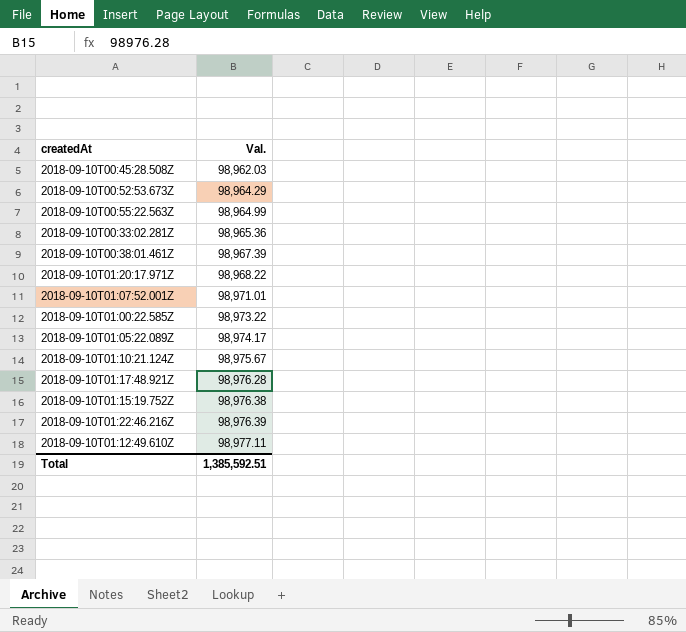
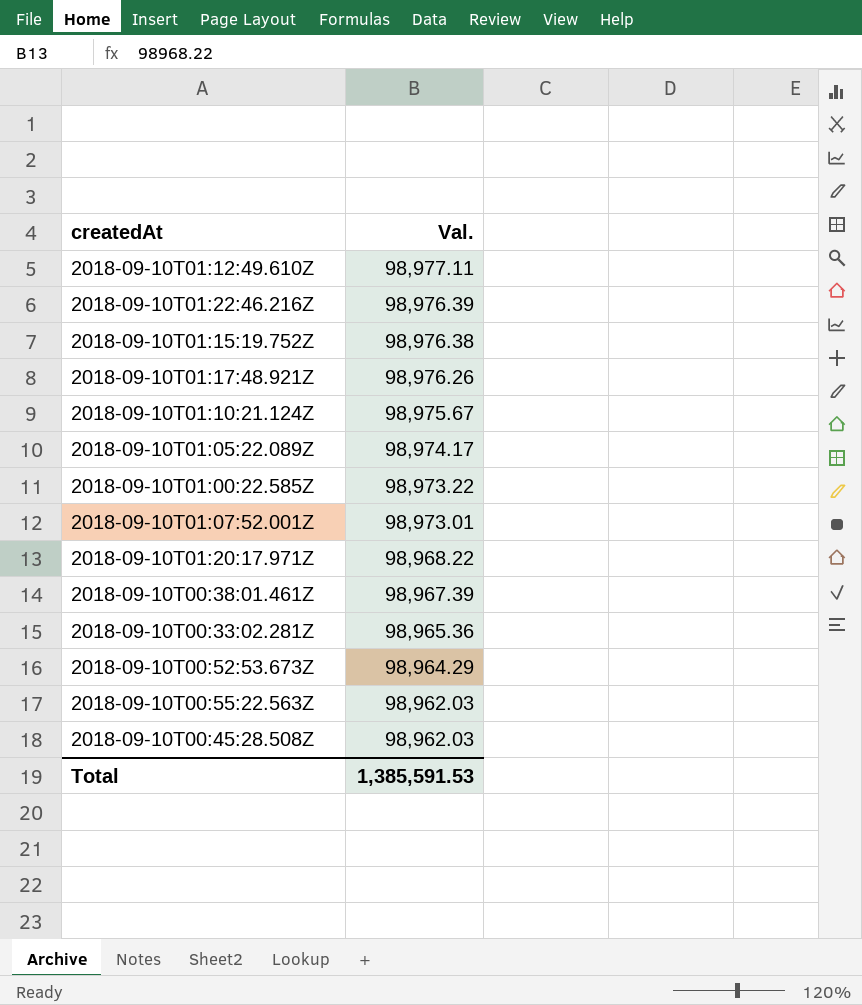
row order: Val. ascending -> Val. descending
2018-09-10T01:17:48.921Z | Val.: 98,976.28 -> 98,976.26
2018-09-10T01:07:52.001Z | Val.: 98,971.01 -> 98,973.01
2018-09-10T00:55:22.563Z | Val.: 98,964.99 -> 98,962.03
Total | Val.: 1,385,592.51 -> 1,385,591.53

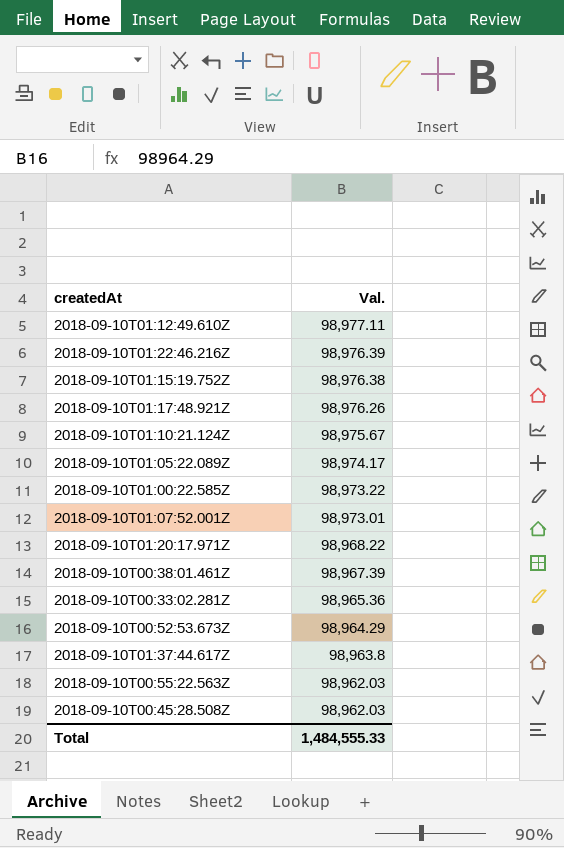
row 2018-09-10T01:37:44.617Z: none -> 98,963.8
Total | Val.: 1,385,591.53 -> 1,484,555.33

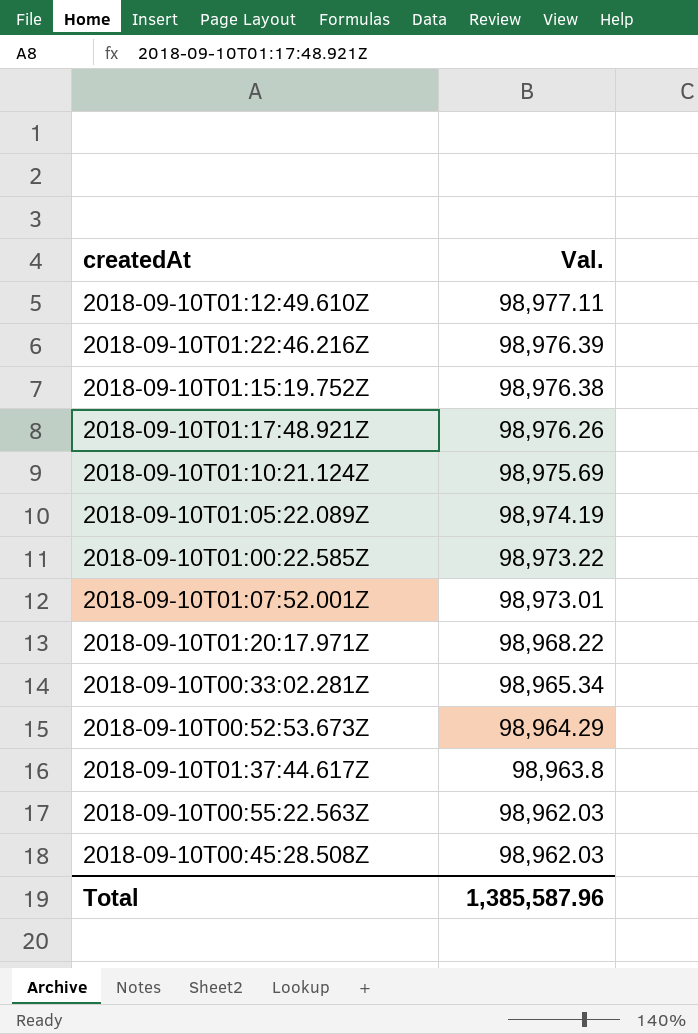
row 2018-09-10T00:38:01.461Z: 98,967.39 -> none
2018-09-10T01:10:21.124Z | Val.: 98,975.67 -> 98,975.69
2018-09-10T01:05:22.089Z | Val.: 98,974.17 -> 98,974.19
2018-09-10T00:33:02.281Z | Val.: 98,965.36 -> 98,965.34
Total | Val.: 1,484,555.33 -> 1,385,587.96

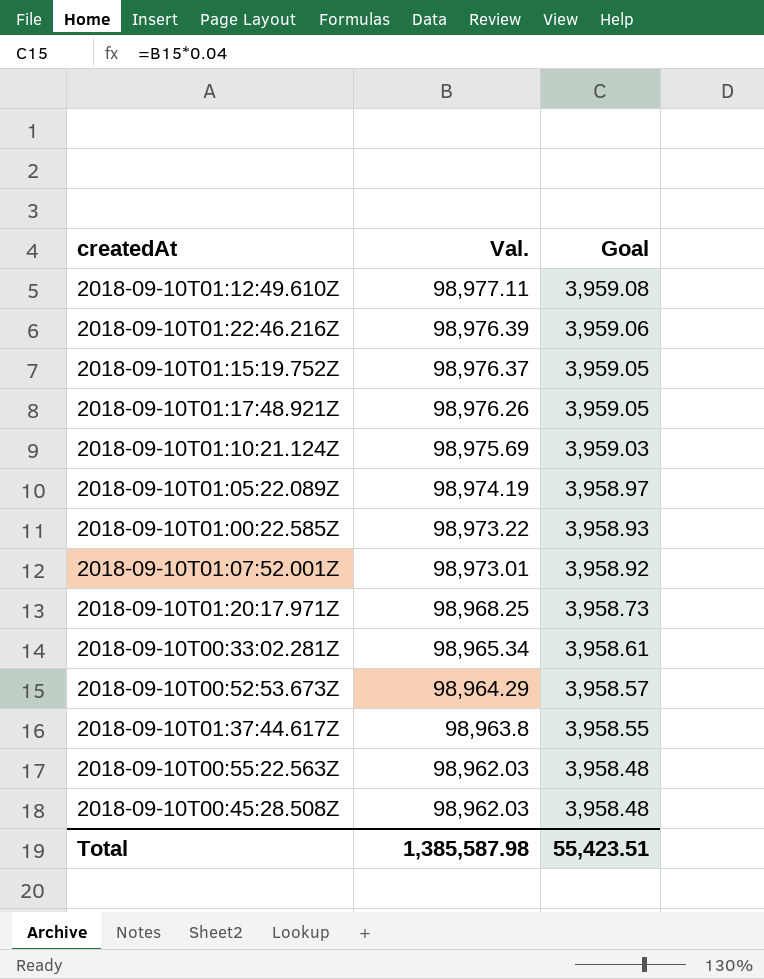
column Goal | formula: none -> [Val.] * 0.04
2018-09-10T01:15:19.752Z | Val.: 98,976.38 -> 98,976.37
2018-09-10T01:20:17.971Z | Val.: 98,968.22 -> 98,968.25
Total | Val.: 1,385,587.96 -> 1,385,587.98

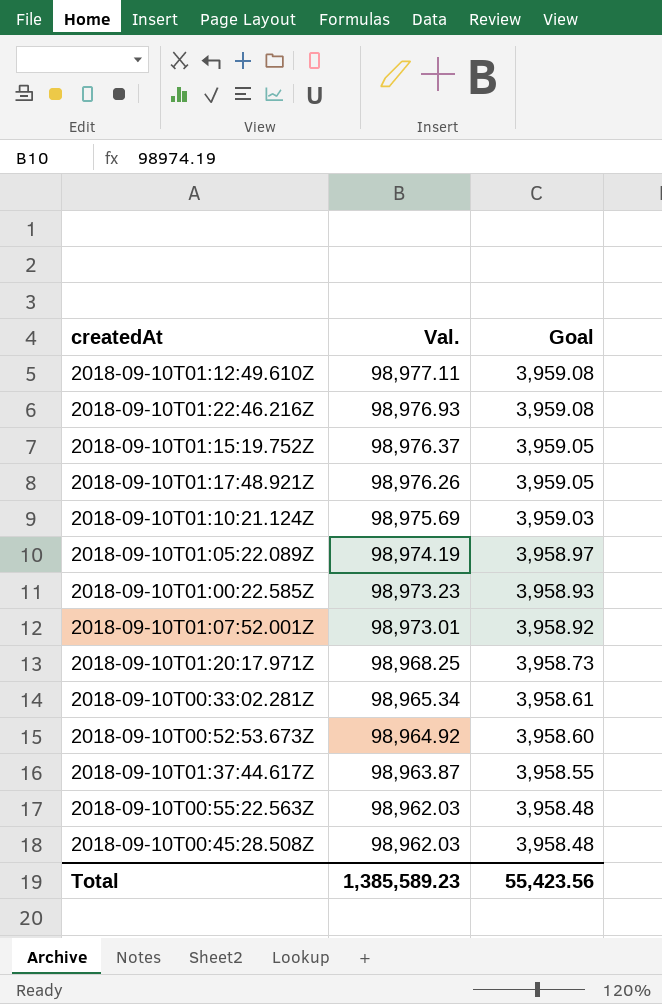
2018-09-10T01:22:46.216Z | Val.: 98,976.39 -> 98,976.93
2018-09-10T01:22:46.216Z | Goal: 3,959.06 -> 3,959.08
2018-09-10T01:00:22.585Z | Val.: 98,973.22 -> 98,973.23
2018-09-10T00:52:53.673Z | Val.: 98,964.29 -> 98,964.92
2018-09-10T00:52:53.673Z | Goal: 3,958.57 -> 3,958.60
2018-09-10T01:37:44.617Z | Val.: 98,963.8 -> 98,963.87
Total | Val.: 1,385,587.98 -> 1,385,589.23
Total | Goal: 55,423.51 -> 55,423.56

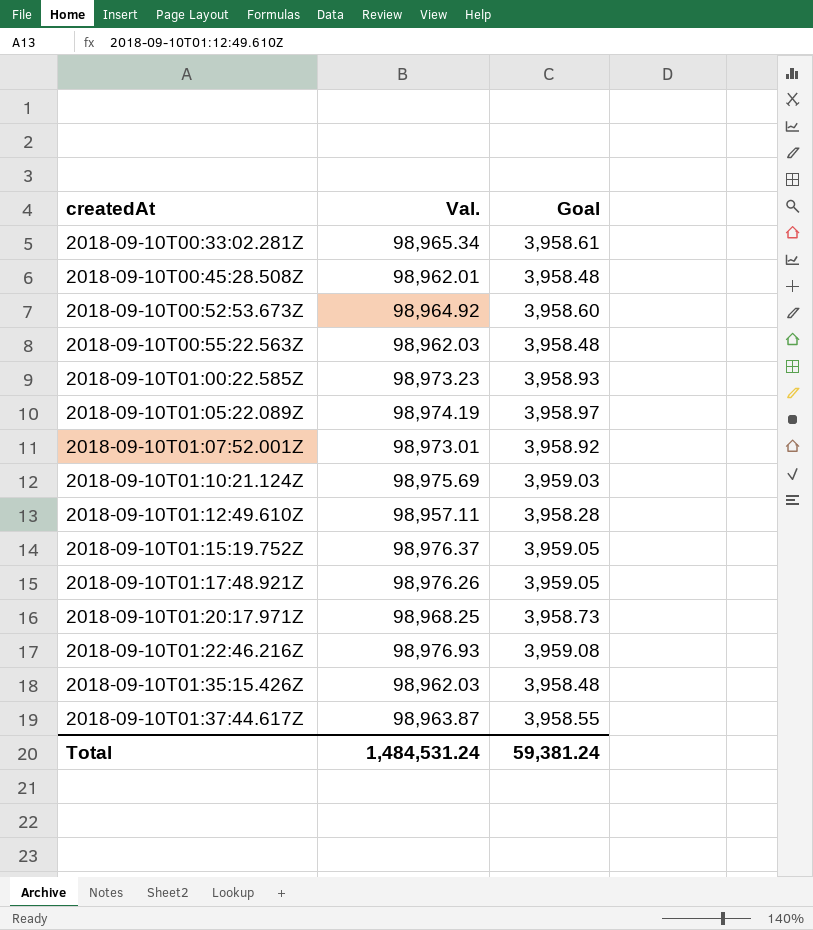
row order: Val. descending -> createdAt ascending
2018-09-10T00:45:28.508Z | Val.: 98,962.03 -> 98,962.01
2018-09-10T01:12:49.610Z | Val.: 98,977.11 -> 98,957.11
2018-09-10T01:12:49.610Z | Goal: 3,959.08 -> 3,958.28
row 2018-09-10T01:35:15.426Z: none -> 98,962.03 | 3,958.48
Total | Val.: 1,385,589.23 -> 1,484,531.24
Total | Goal: 55,423.56 -> 59,381.24

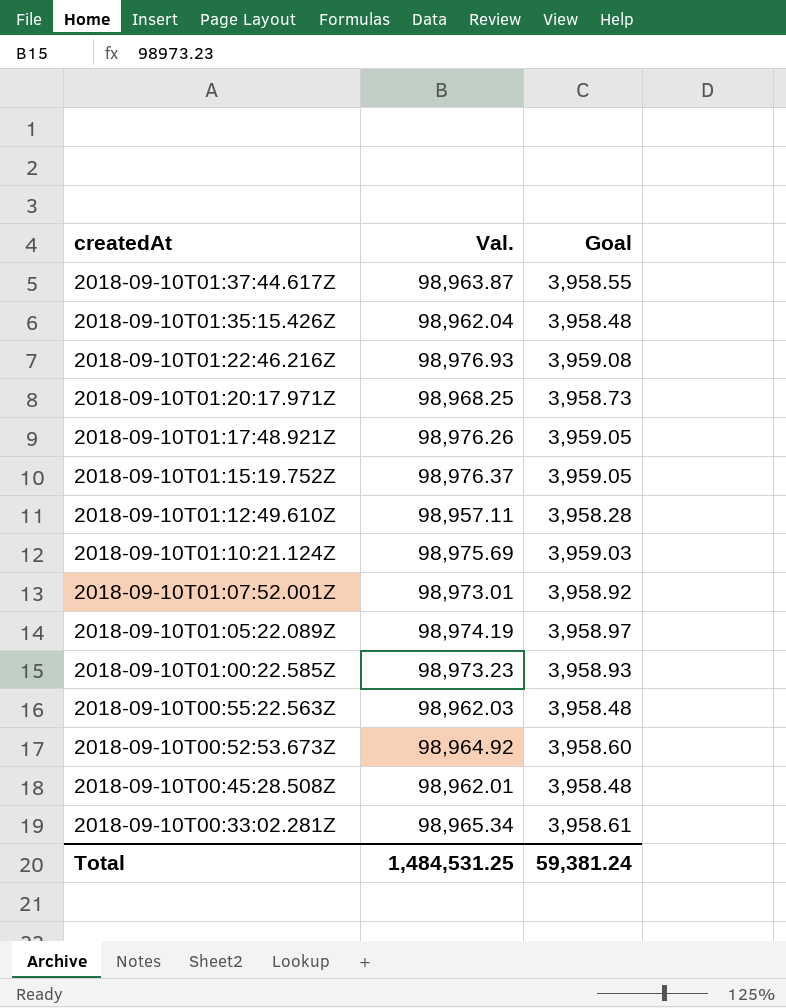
row order: createdAt ascending -> createdAt descending
2018-09-10T01:35:15.426Z | Val.: 98,962.03 -> 98,962.04
Total | Val.: 1,484,531.24 -> 1,484,531.25

